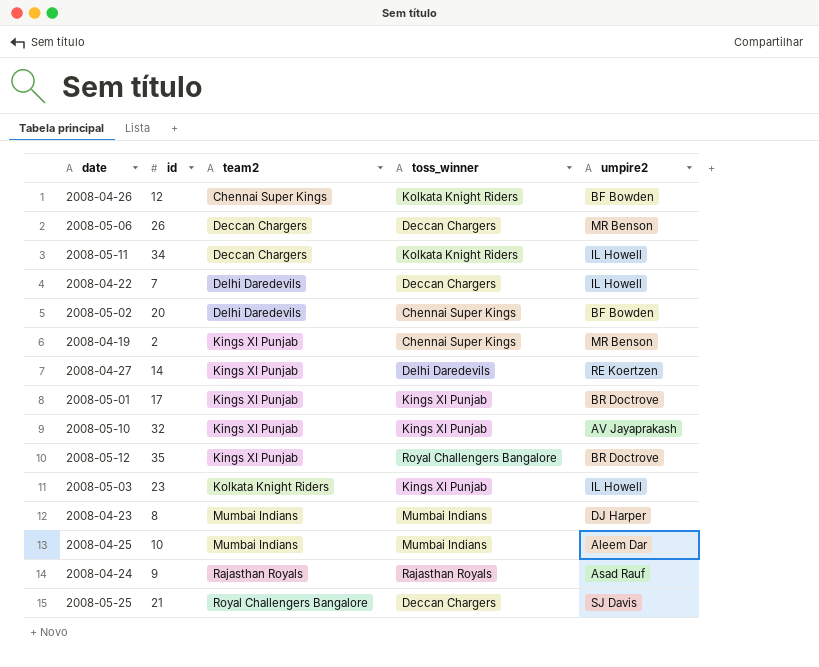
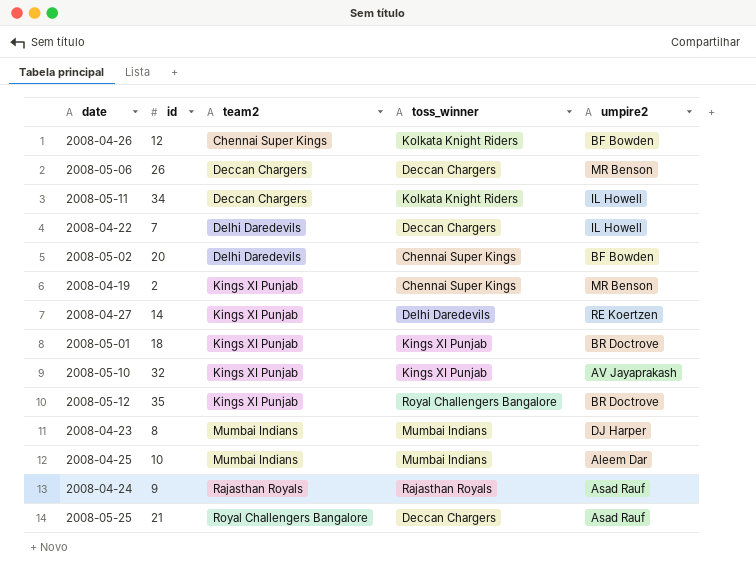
row 2008-05-03: 23 | Kolkata Knight Riders | Kings XI Punjab | IL Howell -> none
2008-05-01 | id: 17 -> 18
2008-05-25 | umpire2: SJ Davis -> Asad Rauf

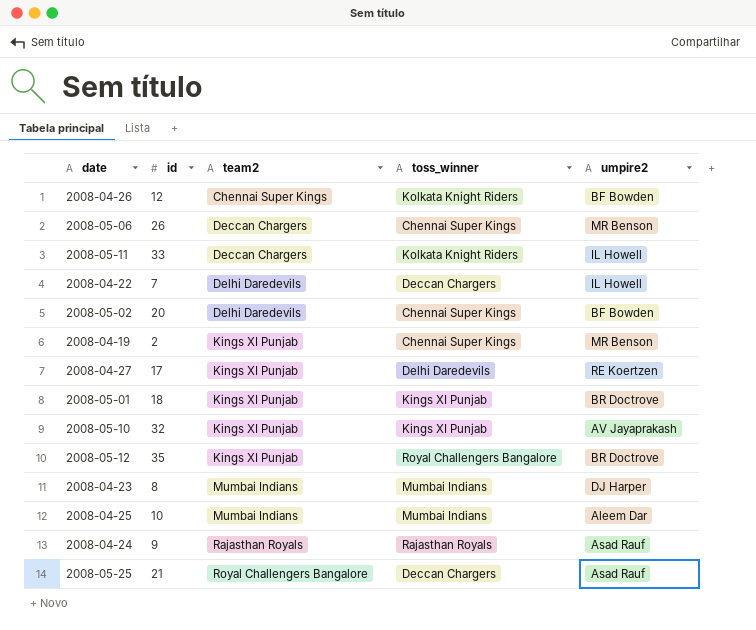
2008-05-06 | toss_winner: Deccan Chargers -> Chennai Super Kings
2008-05-11 | id: 34 -> 33
2008-04-27 | id: 14 -> 17

